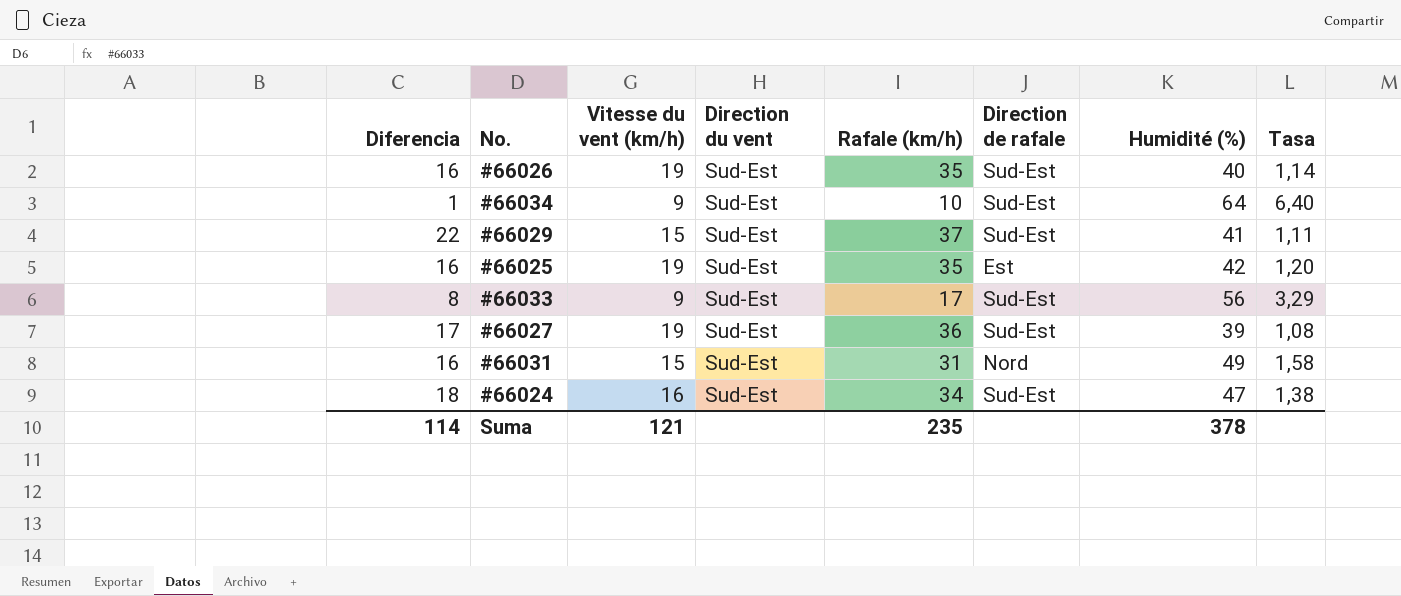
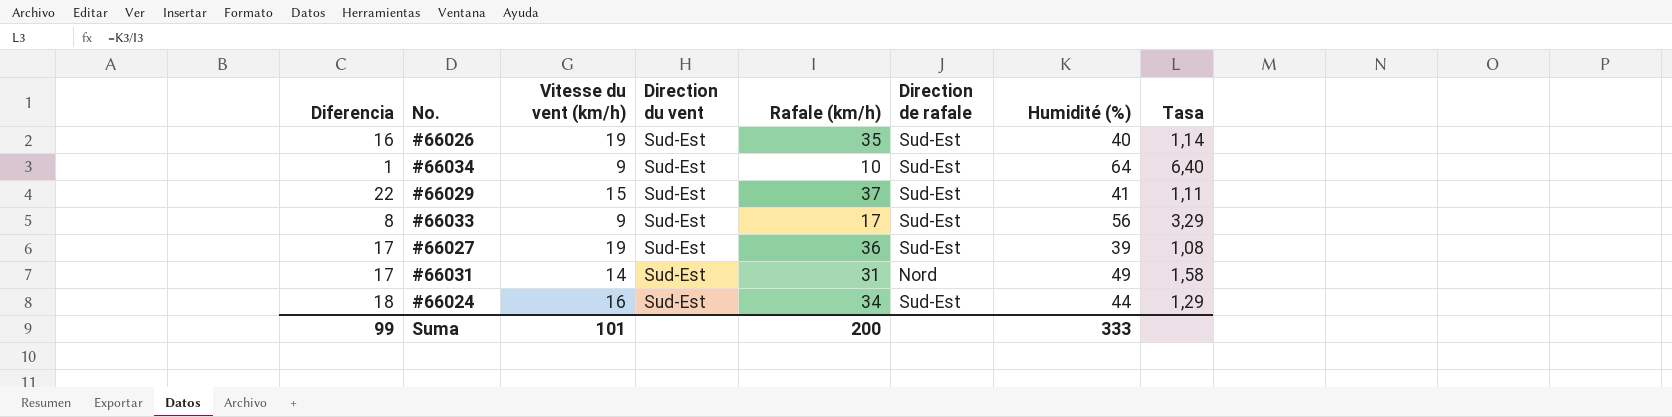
row #66025: 16 | 19 | Sud-Est | 35 | Est | 42 | 1,20 -> none
#66031 | Diferencia: 16 -> 17
#66031 | Vitesse du vent (km/h): 15 -> 14
#66024 | Humidité (%): 47 -> 44
#66024 | Tasa: 1,38 -> 1,29
Suma | Diferencia: 114 -> 99
Suma | Vitesse du vent (km/h): 121 -> 101
Suma | Rafale (km/h): 235 -> 200
Suma | Humidité (%): 378 -> 333

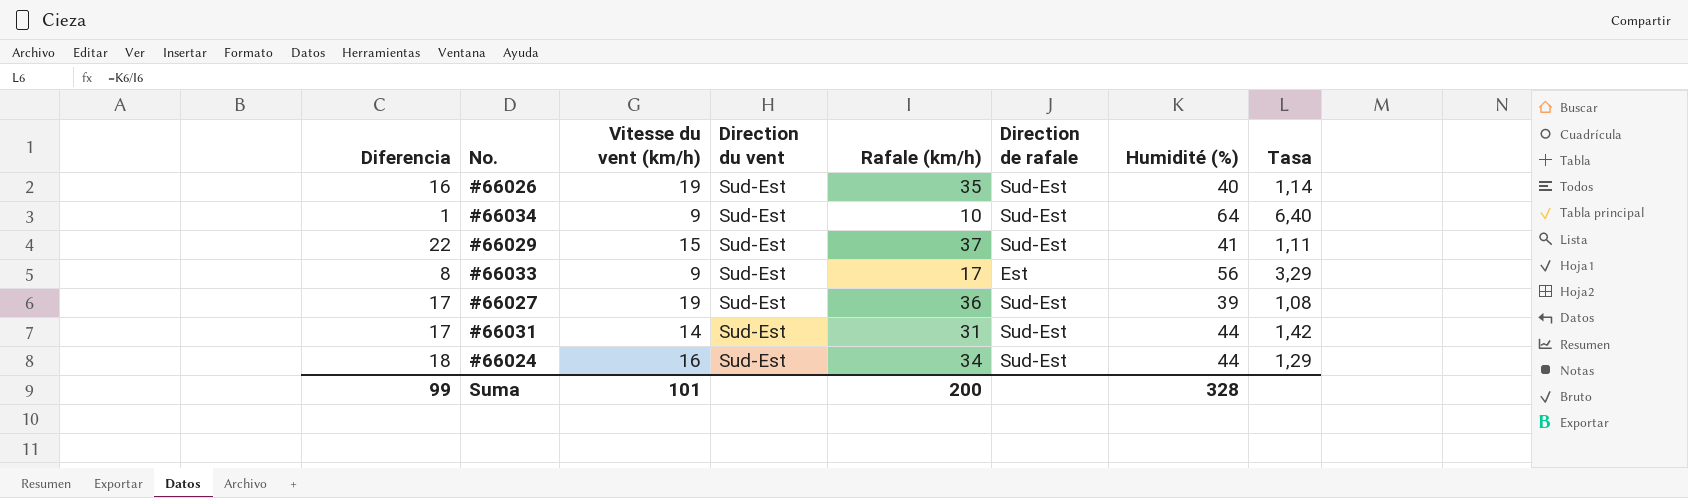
#66033 | Direction de rafale: Sud-Est -> Est
#66031 | Direction de rafale: Nord -> Sud-Est
#66031 | Humidité (%): 49 -> 44
#66031 | Tasa: 1,58 -> 1,42
Suma | Humidité (%): 333 -> 328

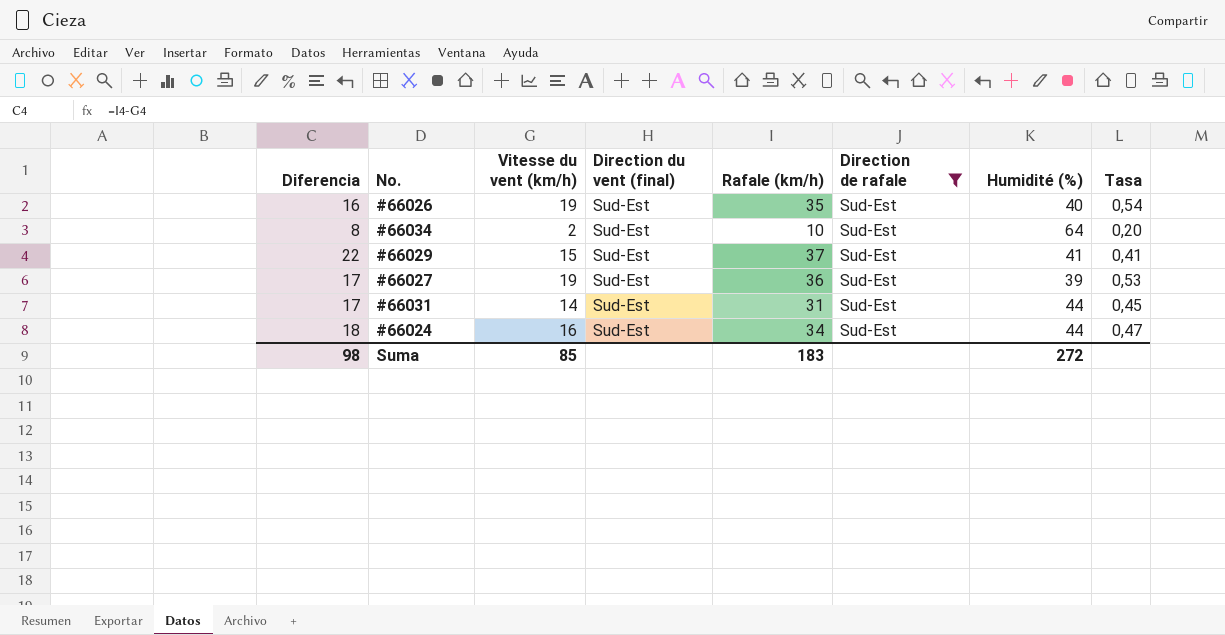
filter: none -> Direction de rafale = Sud-Est
column name: Direction du vent -> Direction du vent (final)
column Tasa | formula: [Humidité (%)] / [Rafale (km/h)] -> [Vitesse du vent (km/h)] / [Rafale (km/h)]
#66034 | Diferencia: 1 -> 8
#66034 | Vitesse du vent (km/h): 9 -> 2
Suma | Diferencia: 99 -> 98
Suma | Vitesse du vent (km/h): 101 -> 85
Suma | Rafale (km/h): 200 -> 183
Suma | Humidité (%): 328 -> 272

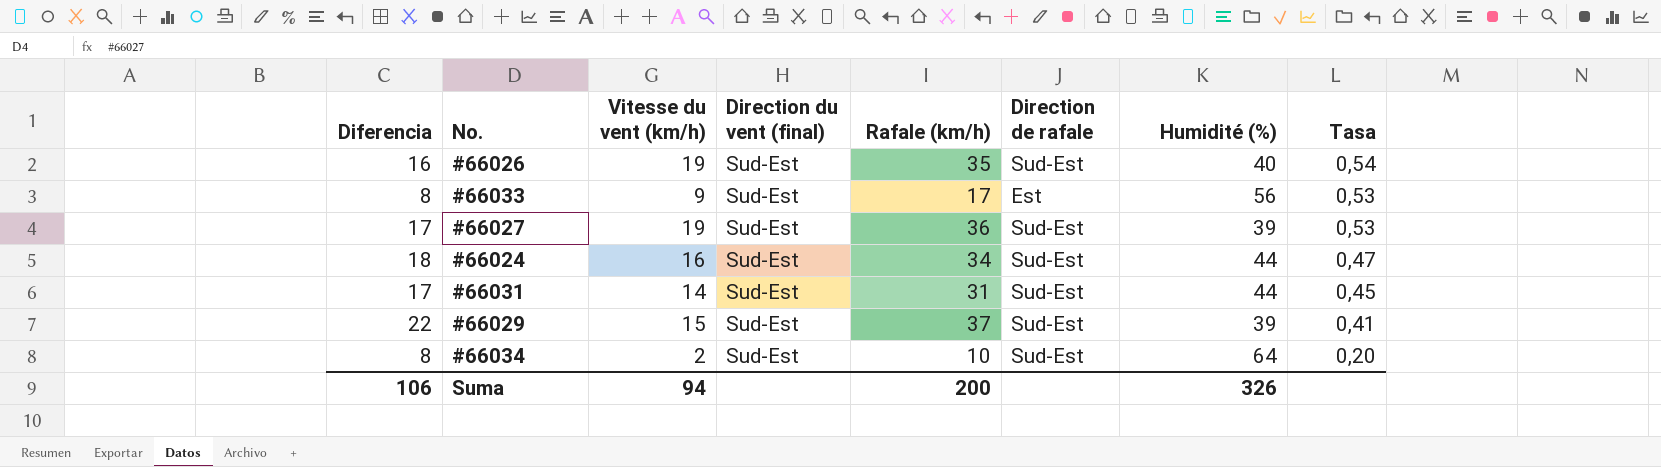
filter: Direction de rafale = Sud-Est -> none
row order: none -> Tasa descending
#66029 | Humidité (%): 41 -> 39
Suma | Diferencia: 98 -> 106
Suma | Vitesse du vent (km/h): 85 -> 94
Suma | Rafale (km/h): 183 -> 200
Suma | Humidité (%): 272 -> 326

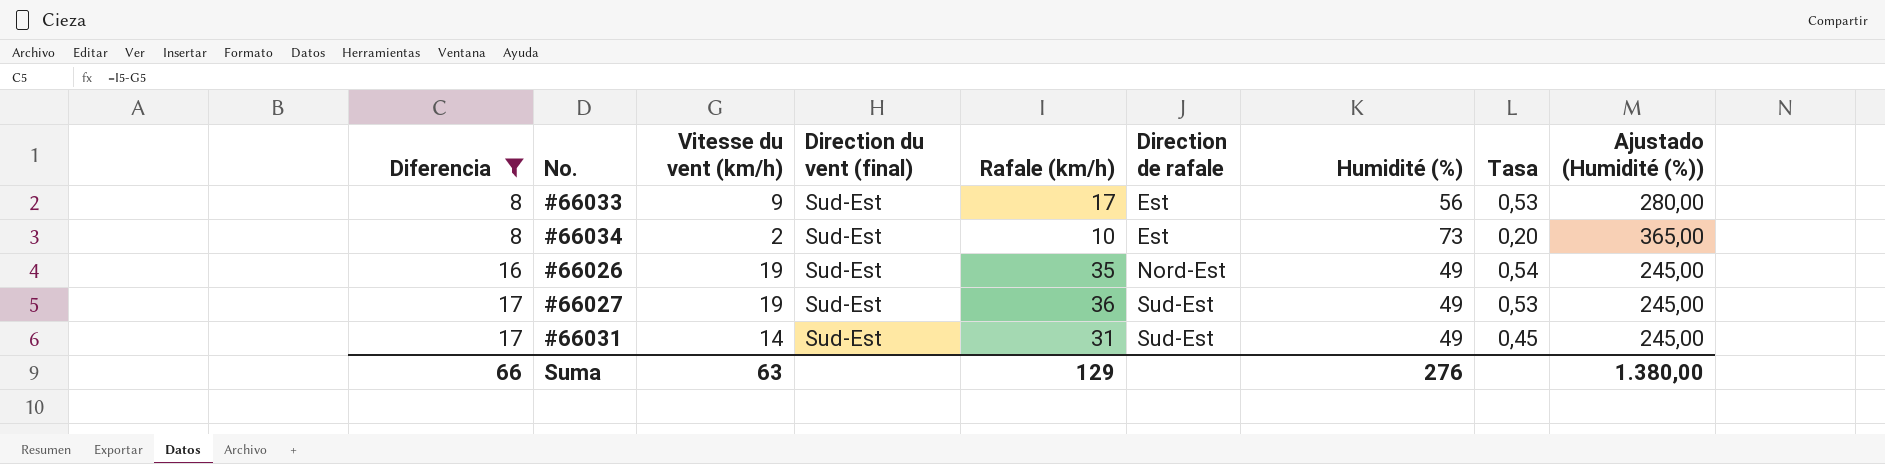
filter: none -> Diferencia <= 17
row order: Tasa descending -> Diferencia ascending
column Ajustado (Humidité (%)) | formula: none -> [Humidité (%)] * 5
#66034 | Direction de rafale: Sud-Est -> Est
#66034 | Humidité (%): 64 -> 73
#66026 | Direction de rafale: Sud-Est -> Nord-Est
#66026 | Humidité (%): 40 -> 49
#66027 | Humidité (%): 39 -> 49
#66031 | Humidité (%): 44 -> 49
Suma | Diferencia: 106 -> 66
Suma | Vitesse du vent (km/h): 94 -> 63
Suma | Rafale (km/h): 200 -> 129
Suma | Humidité (%): 326 -> 276

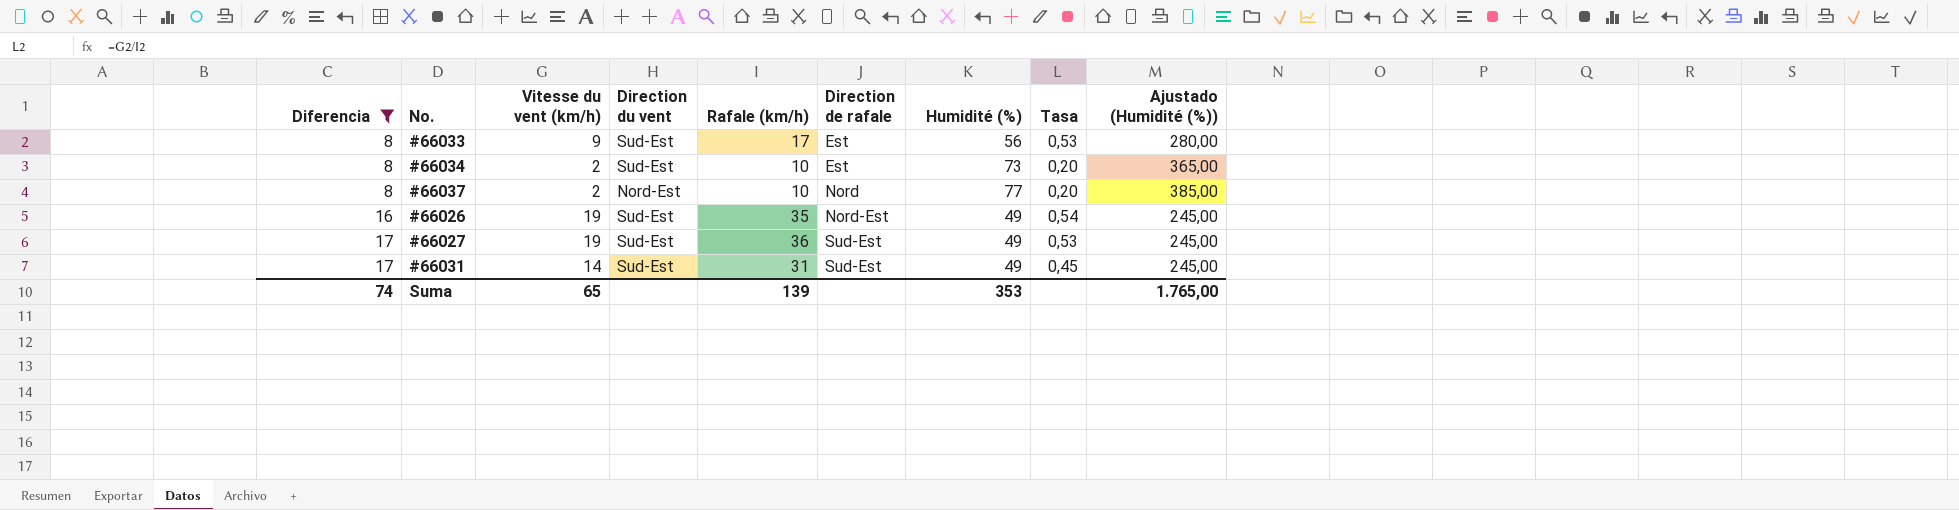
column name: Direction du vent (final) -> Direction du vent
row #66037: none -> 8 | 2 | Nord-Est | 10 | Nord | 77 | 0,20 | 385,00
Suma | Diferencia: 66 -> 74
Suma | Vitesse du vent (km/h): 63 -> 65
Suma | Rafale (km/h): 129 -> 139
Suma | Humidité (%): 276 -> 353
Suma | Ajustado (Humidité (%)): 1.380,00 -> 1.765,00

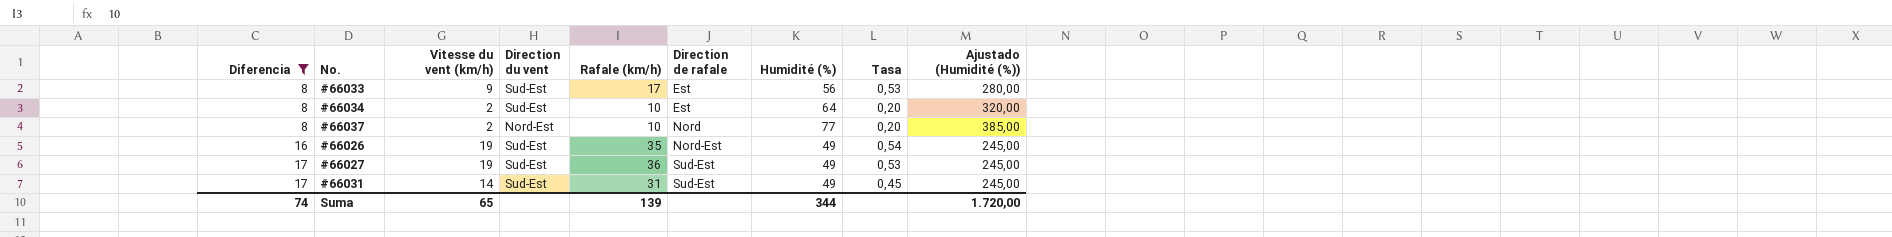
#66034 | Humidité (%): 73 -> 64
#66034 | Ajustado (Humidité (%)): 365,00 -> 320,00
Suma | Humidité (%): 353 -> 344
Suma | Ajustado (Humidité (%)): 1.765,00 -> 1.720,00

